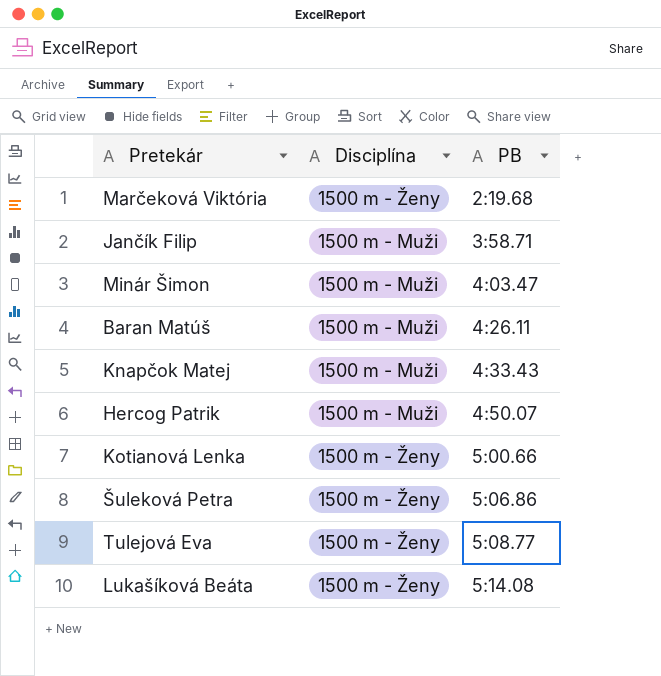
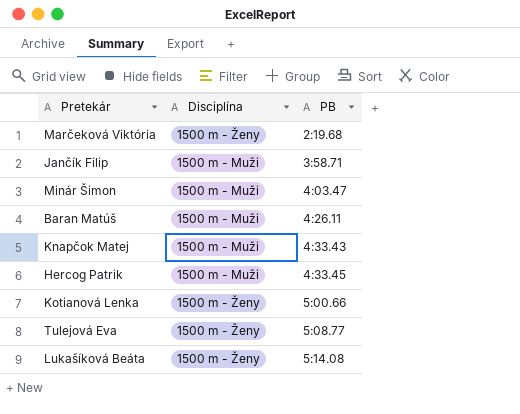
row Šuleková Petra: 1500 m - Ženy | 5:06.86 -> none
Hercog Patrik | PB: 4:50.07 -> 4:33.45

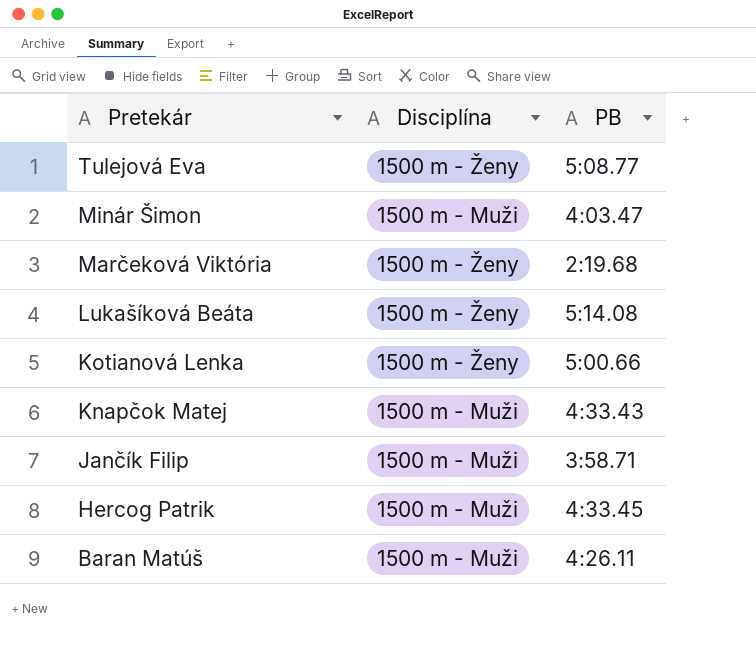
row order: PB ascending -> Pretekár descending

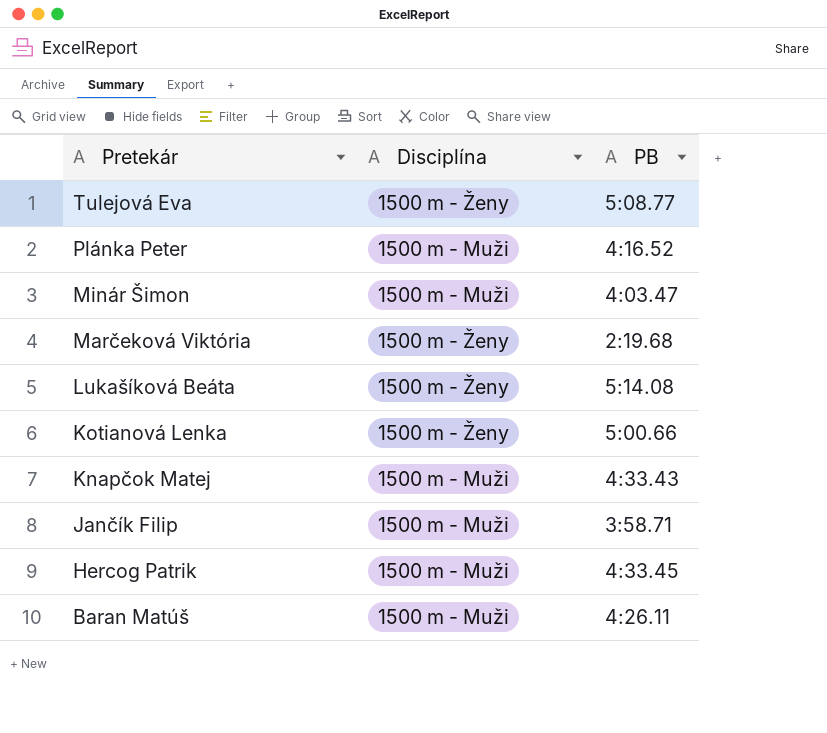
row Plánka Peter: none -> 1500 m - Muži | 4:16.52

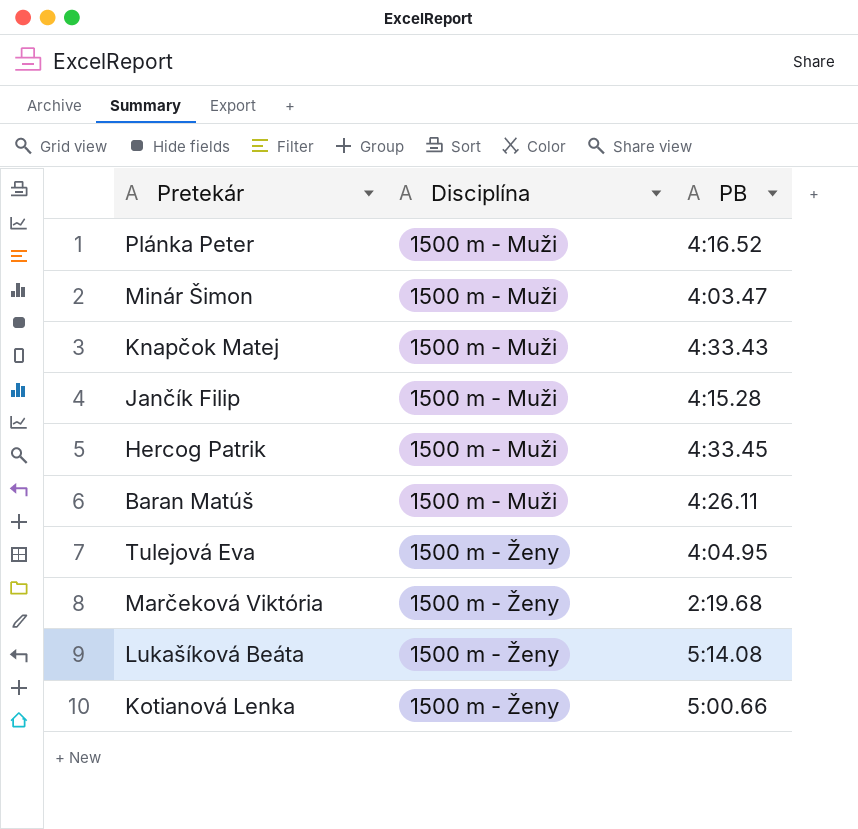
row order: Pretekár descending -> Disciplína ascending
Jančík Filip | PB: 3:58.71 -> 4:15.28
Tulejová Eva | PB: 5:08.77 -> 4:04.95

